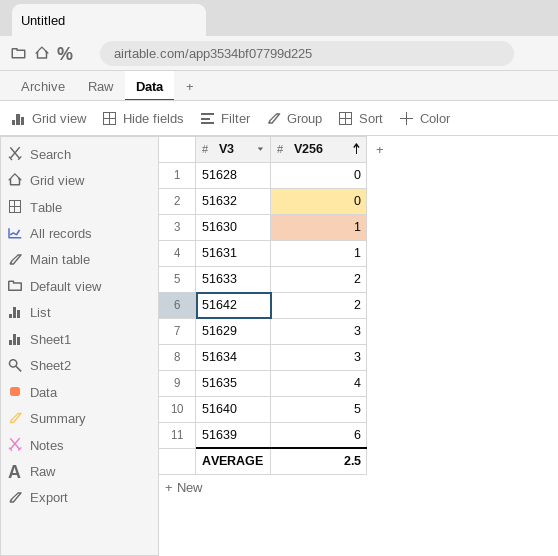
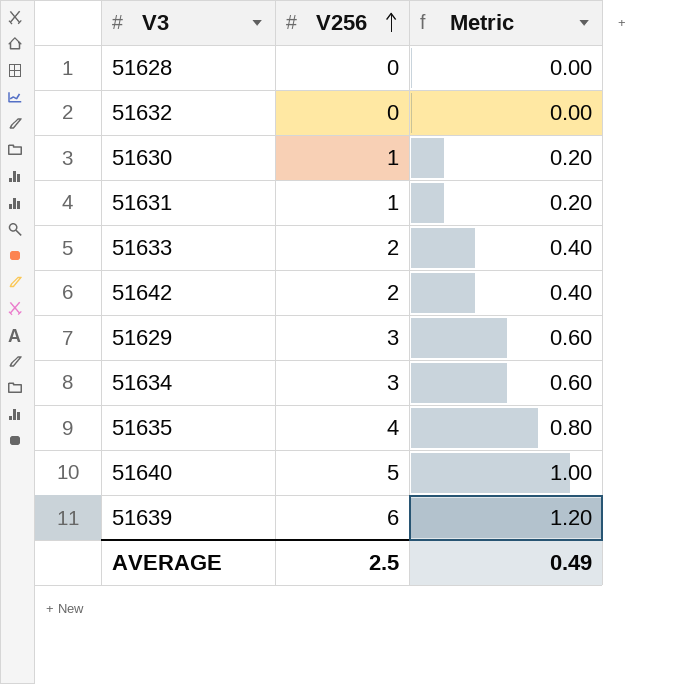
column Metric | formula: none -> [V256] * 0.2

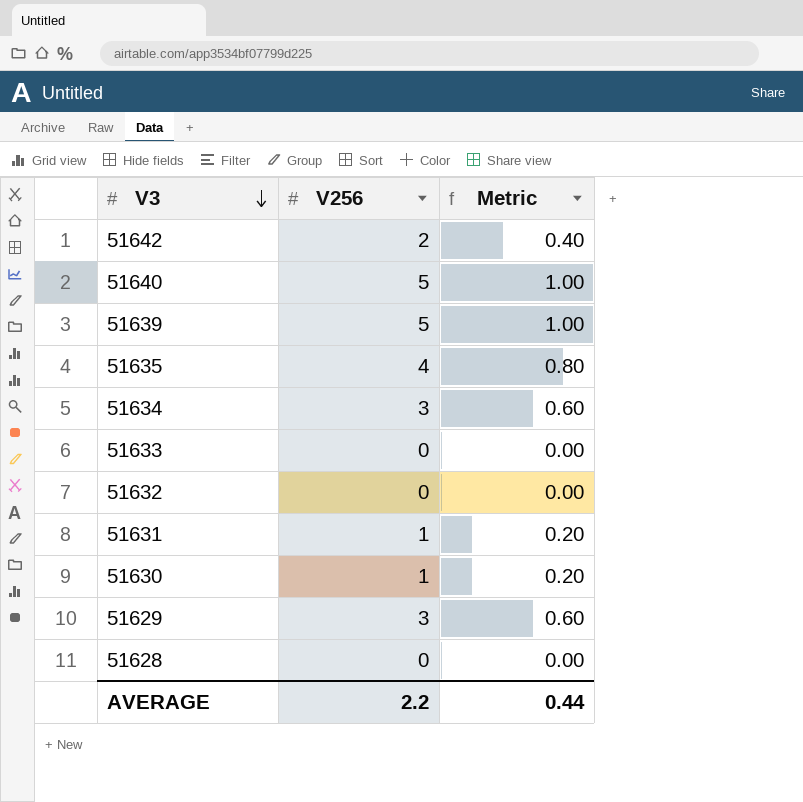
row order: V256 ascending -> V3 descending
51639 | V256: 6 -> 5
51639 | Metric: 1.20 -> 1.00
51633 | V256: 2 -> 0
51633 | Metric: 0.40 -> 0.00
AVERAGE | V256: 2.5 -> 2.2
AVERAGE | Metric: 0.49 -> 0.44

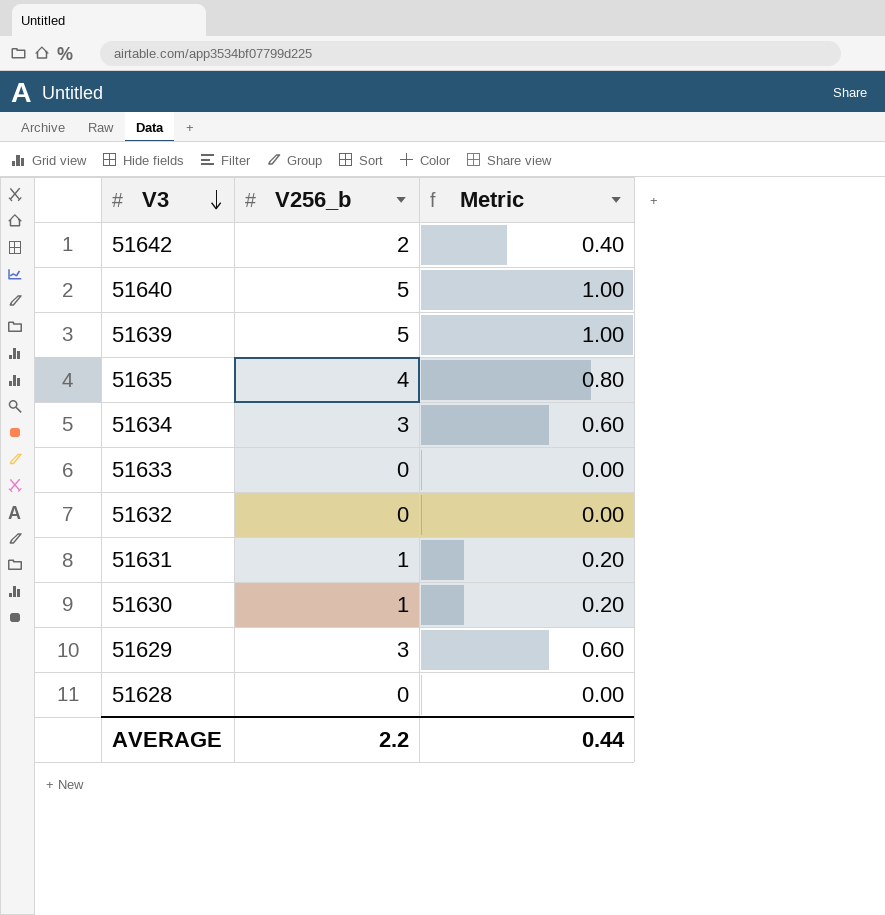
column name: V256 -> V256_b

